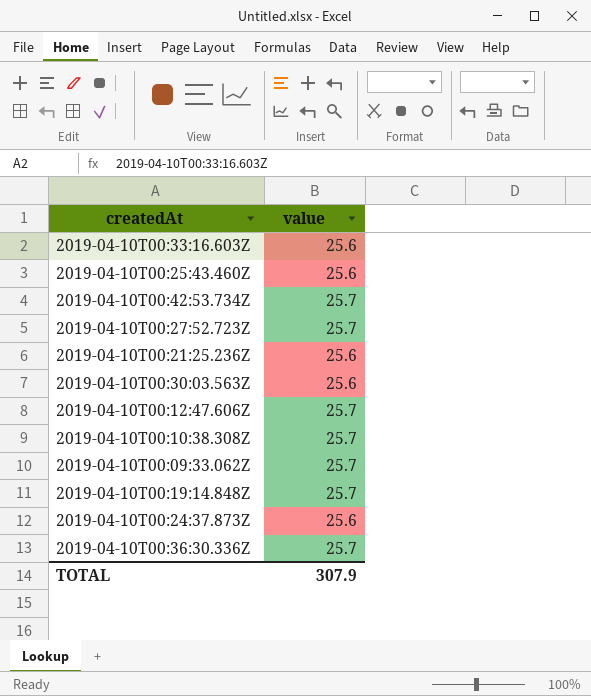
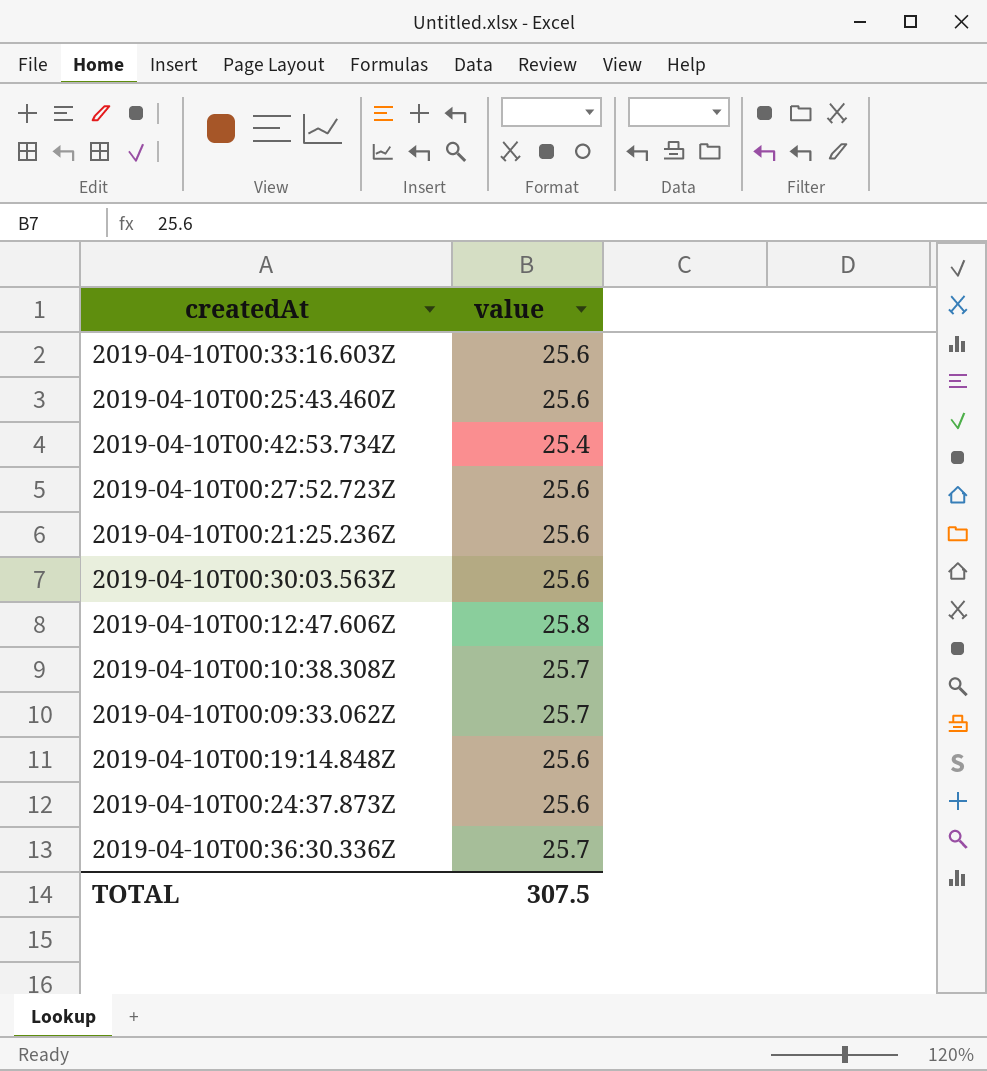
2019-04-10T00:42:53.734Z | value: 25.7 -> 25.4
2019-04-10T00:27:52.723Z | value: 25.7 -> 25.6
2019-04-10T00:12:47.606Z | value: 25.7 -> 25.8
2019-04-10T00:19:14.848Z | value: 25.7 -> 25.6
TOTAL | value: 307.9 -> 307.5

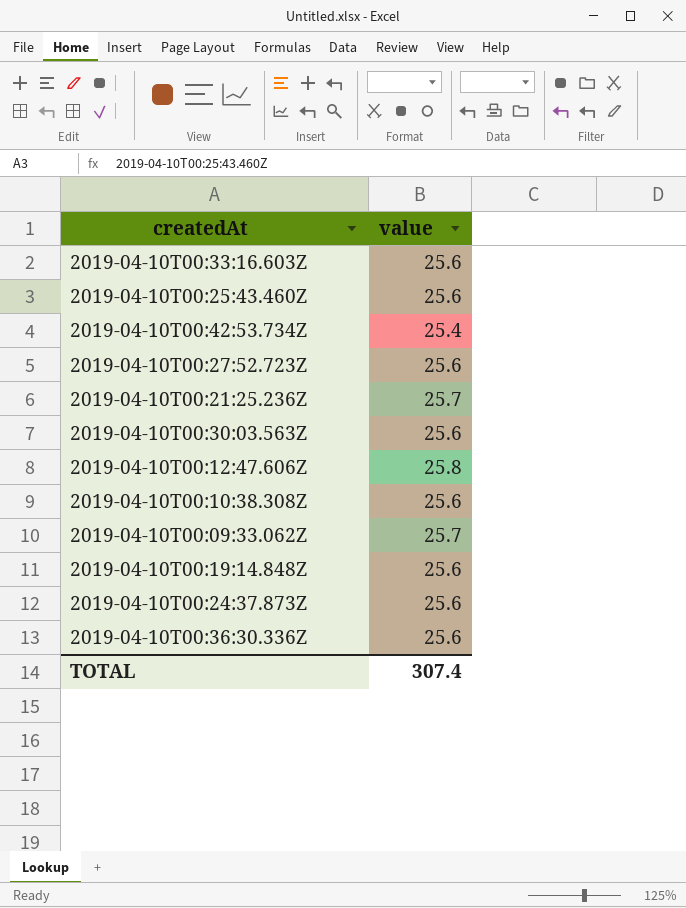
2019-04-10T00:21:25.236Z | value: 25.6 -> 25.7
2019-04-10T00:10:38.308Z | value: 25.7 -> 25.6
2019-04-10T00:36:30.336Z | value: 25.7 -> 25.6
TOTAL | value: 307.5 -> 307.4

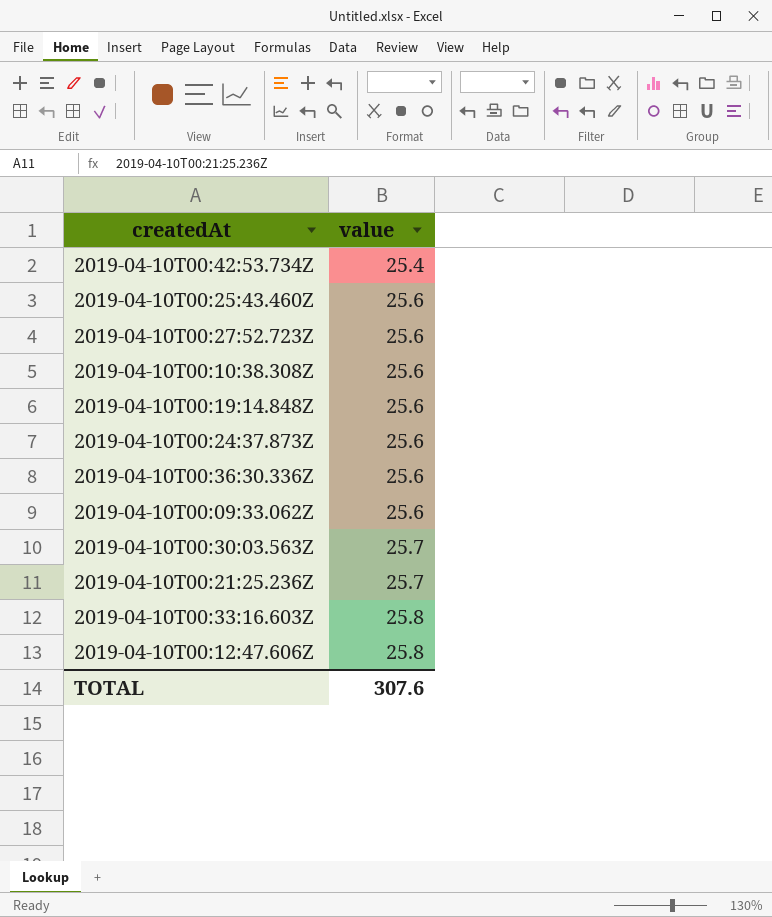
row order: none -> value ascending
2019-04-10T00:09:33.062Z | value: 25.7 -> 25.6
2019-04-10T00:30:03.563Z | value: 25.6 -> 25.7
2019-04-10T00:33:16.603Z | value: 25.6 -> 25.8
TOTAL | value: 307.4 -> 307.6

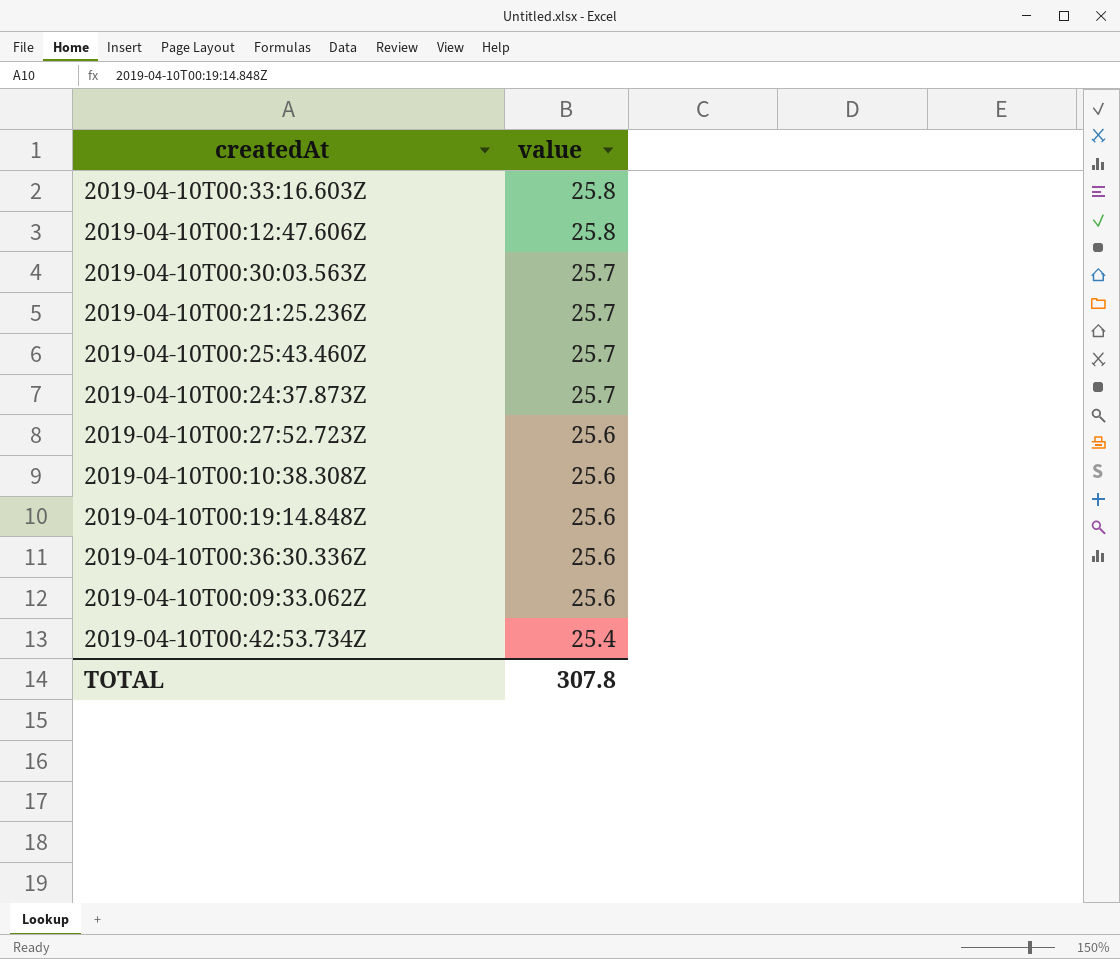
row order: value ascending -> value descending
2019-04-10T00:25:43.460Z | value: 25.6 -> 25.7
2019-04-10T00:24:37.873Z | value: 25.6 -> 25.7
TOTAL | value: 307.6 -> 307.8

